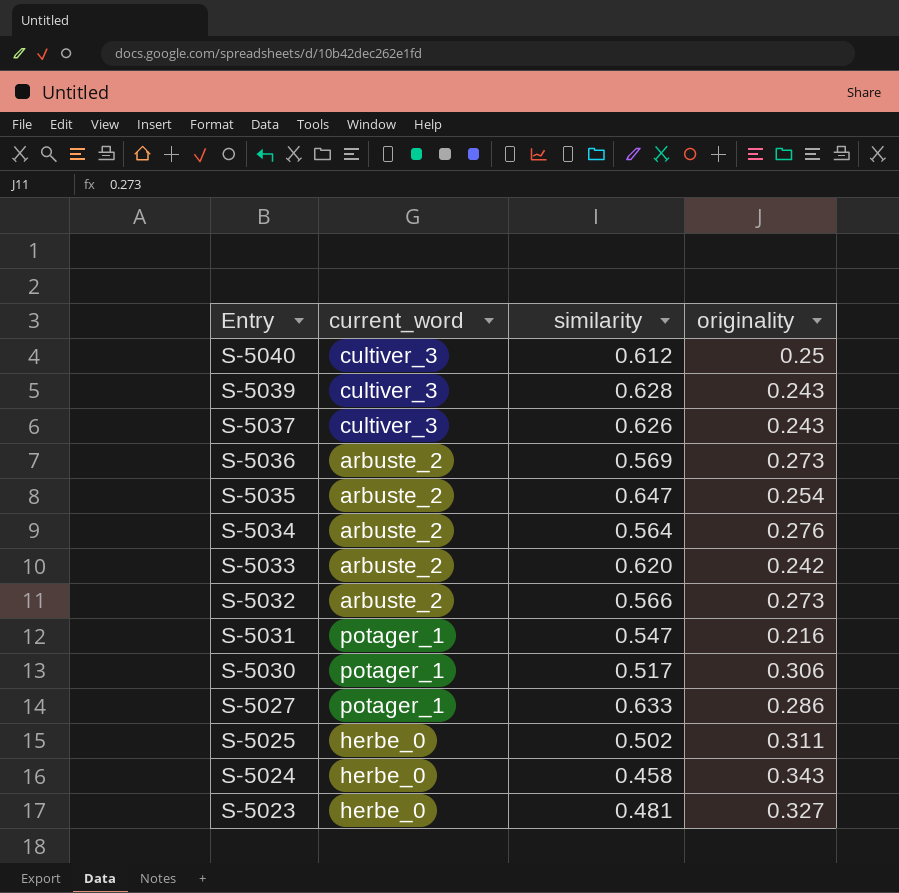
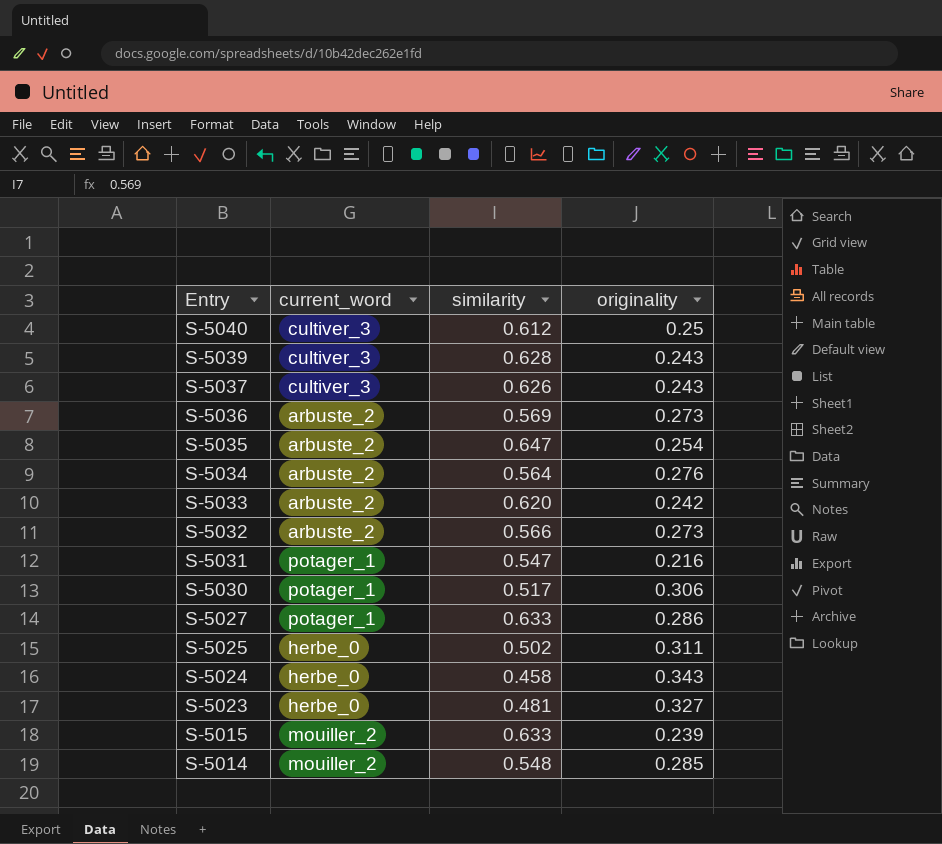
row S-5015: none -> mouiller_2 | 0.633 | 0.239
row S-5014: none -> mouiller_2 | 0.548 | 0.285

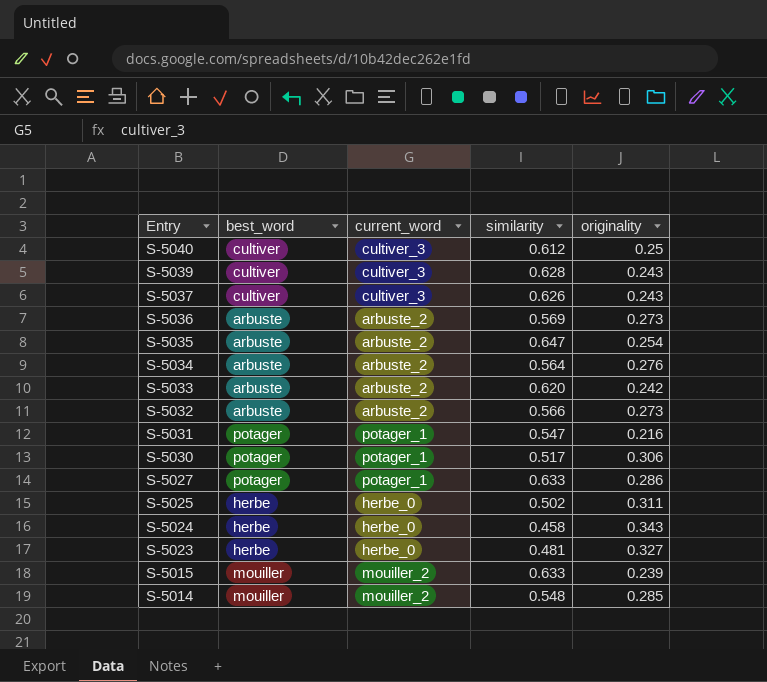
column best_word | position: none -> 2

